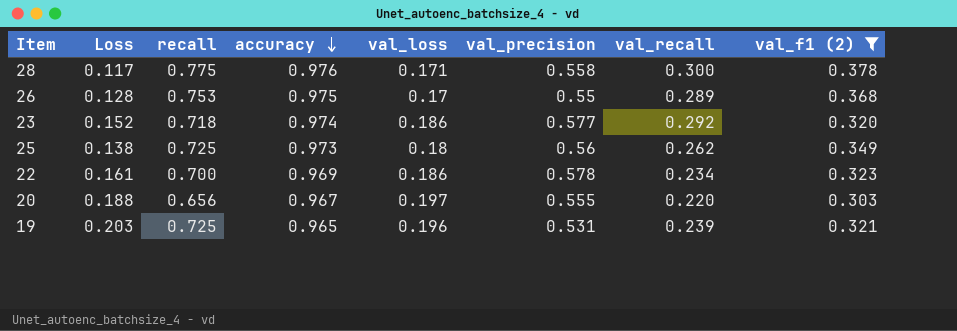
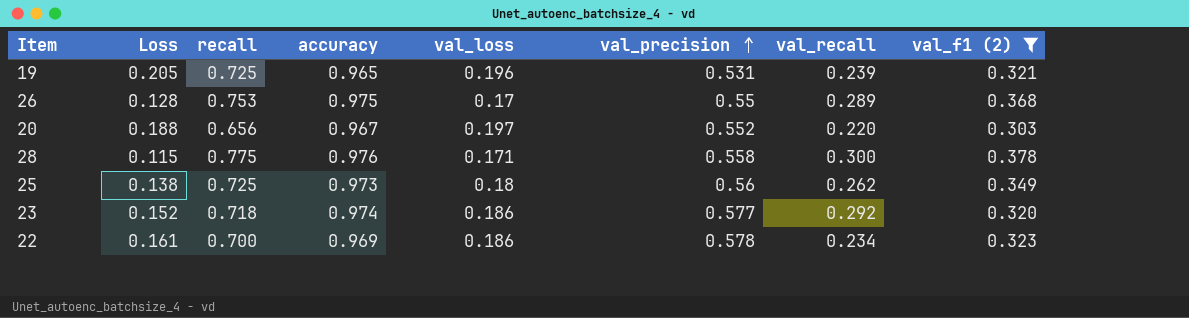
row order: accuracy descending -> val_precision ascending
19 | Loss: 0.203 -> 0.205
20 | val_precision: 0.555 -> 0.552
28 | Loss: 0.117 -> 0.115

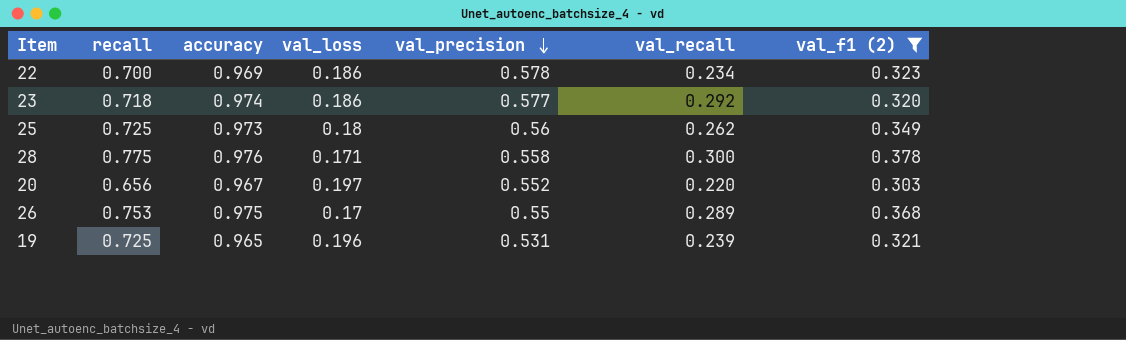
row order: val_precision ascending -> val_precision descending
column Loss | position: 2 -> none

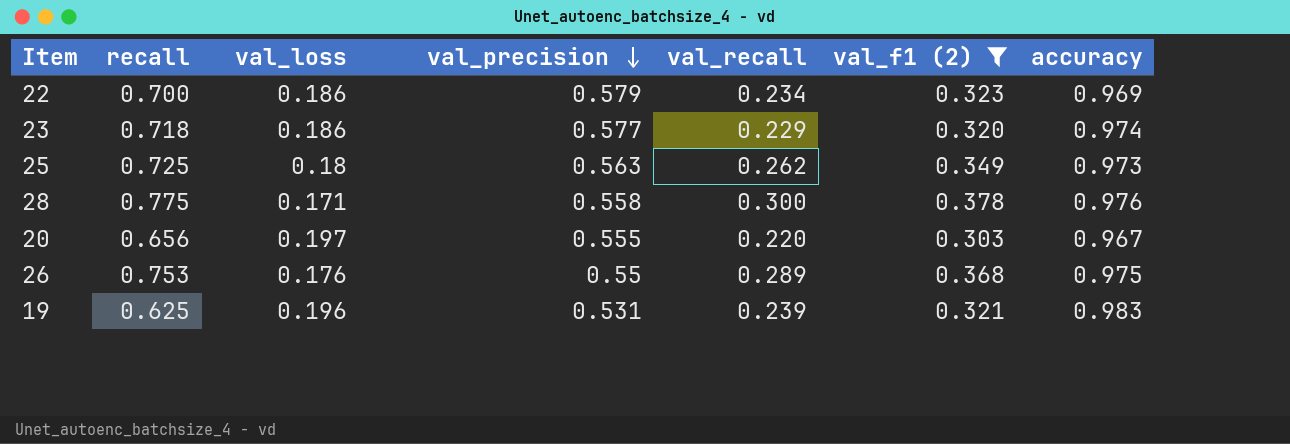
column accuracy | position: 3 -> 7
22 | val_precision: 0.578 -> 0.579
23 | val_recall: 0.292 -> 0.229
25 | val_precision: 0.56 -> 0.563
20 | val_precision: 0.552 -> 0.555
26 | val_loss: 0.17 -> 0.176
19 | recall: 0.725 -> 0.625
19 | accuracy: 0.965 -> 0.983

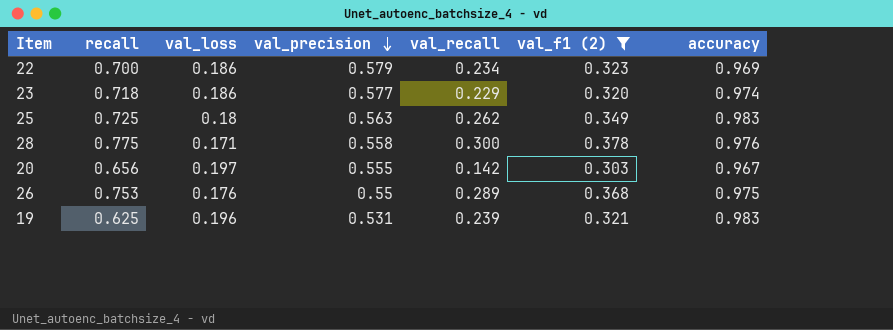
25 | accuracy: 0.973 -> 0.983
20 | val_recall: 0.220 -> 0.142

